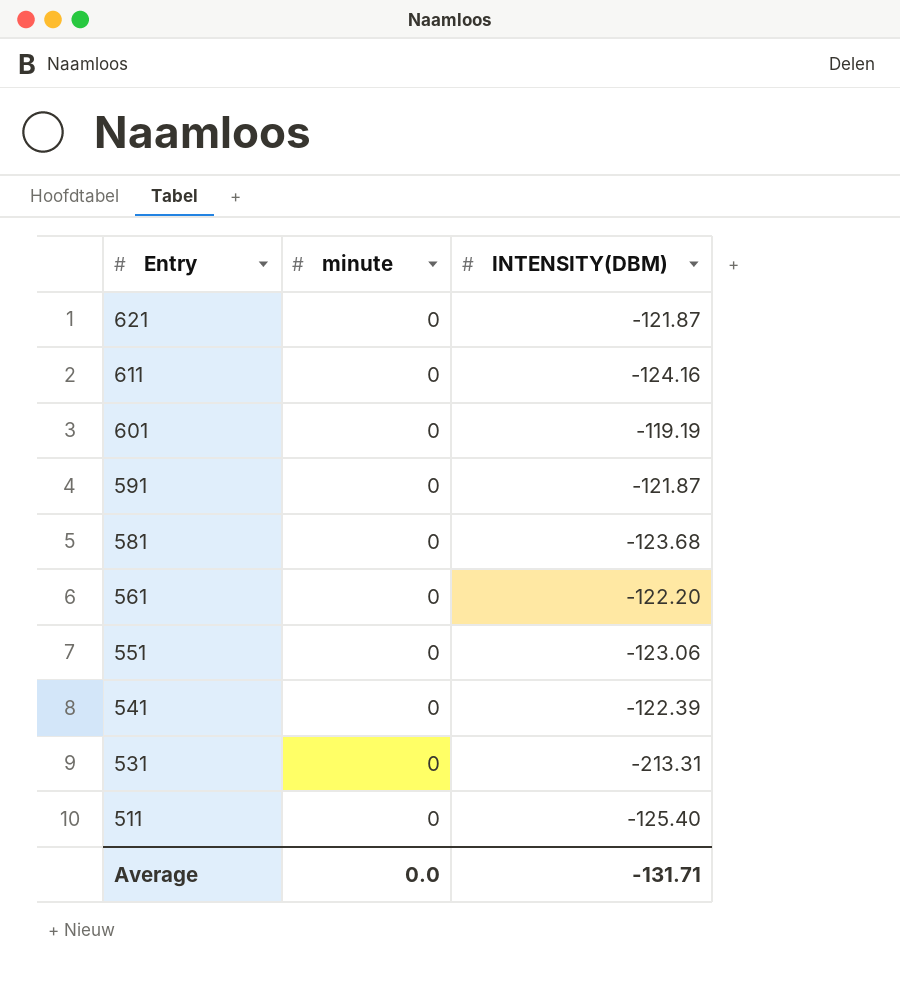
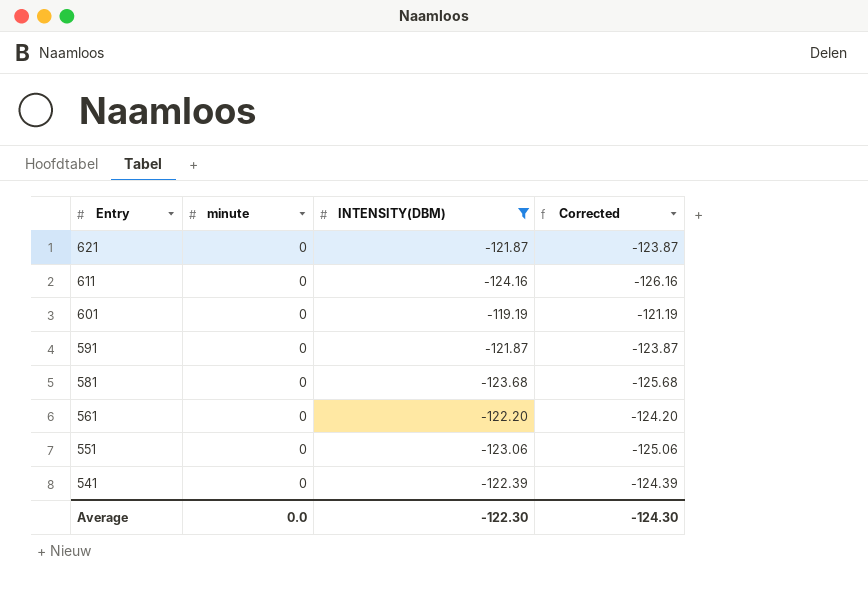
filter: none -> INTENSITY(DBM) >= -124.16
column Corrected | formula: none -> [INTENSITY(DBM)] - 2
Average | INTENSITY(DBM): -131.71 -> -122.30

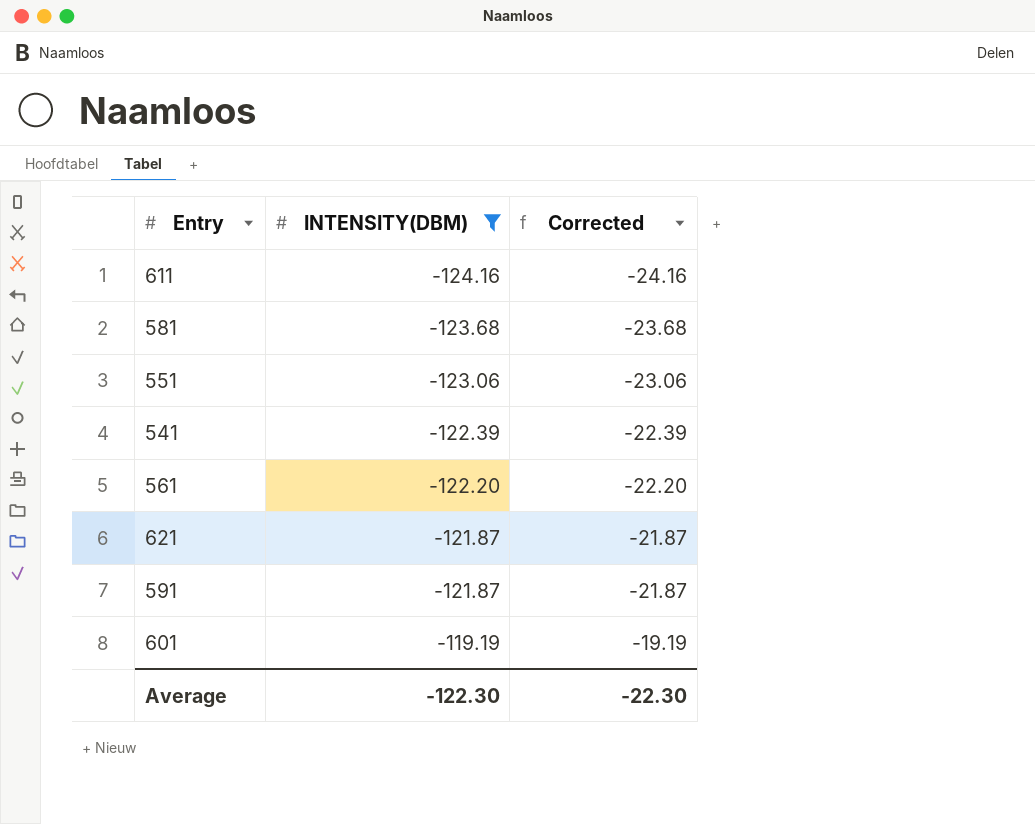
row order: Entry descending -> INTENSITY(DBM) ascending
column minute | position: 2 -> none
column Corrected | formula: [INTENSITY(DBM)] - 2 -> [INTENSITY(DBM)] + 100
Average | Corrected: -124.30 -> -22.30

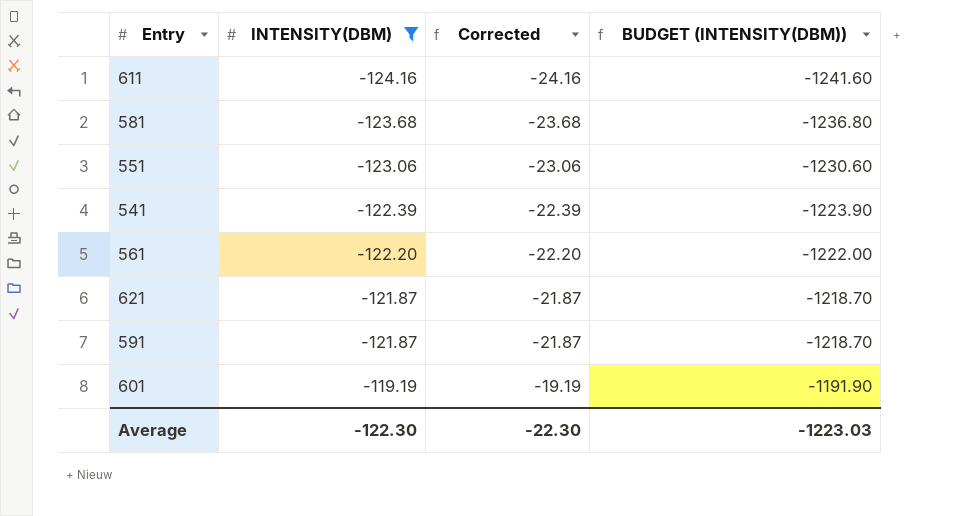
column BUDGET (INTENSITY(DBM)) | formula: none -> [INTENSITY(DBM)] * 10

